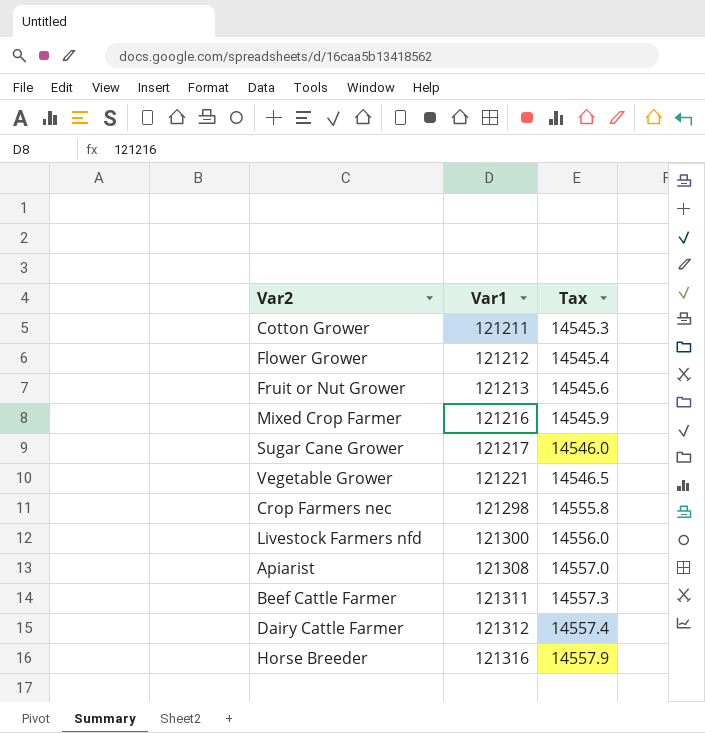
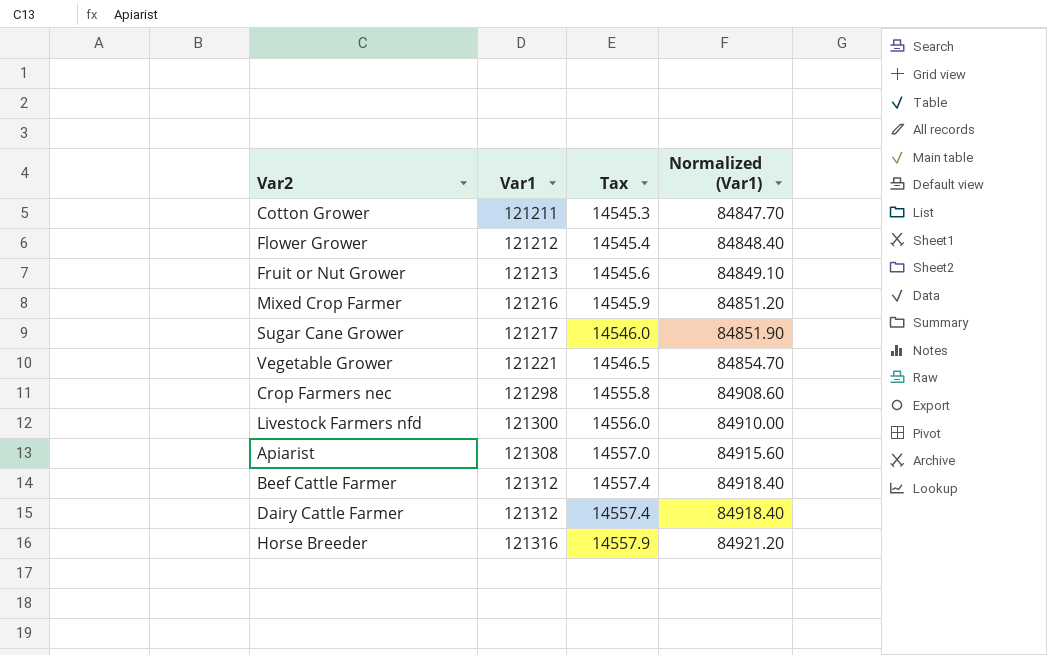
column Normalized (Var1) | formula: none -> [Var1] * 0.7
Beef Cattle Farmer | Var1: 121311 -> 121312
Beef Cattle Farmer | Tax: 14557.3 -> 14557.4

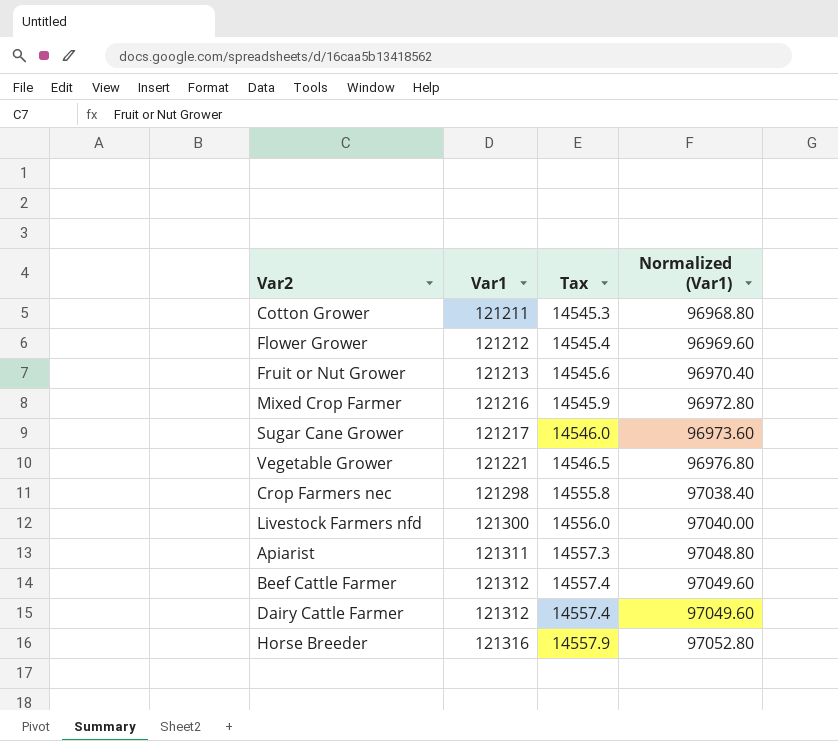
column Normalized (Var1) | formula: [Var1] * 0.7 -> [Var1] * 0.8
Apiarist | Var1: 121308 -> 121311
Apiarist | Tax: 14557.0 -> 14557.3

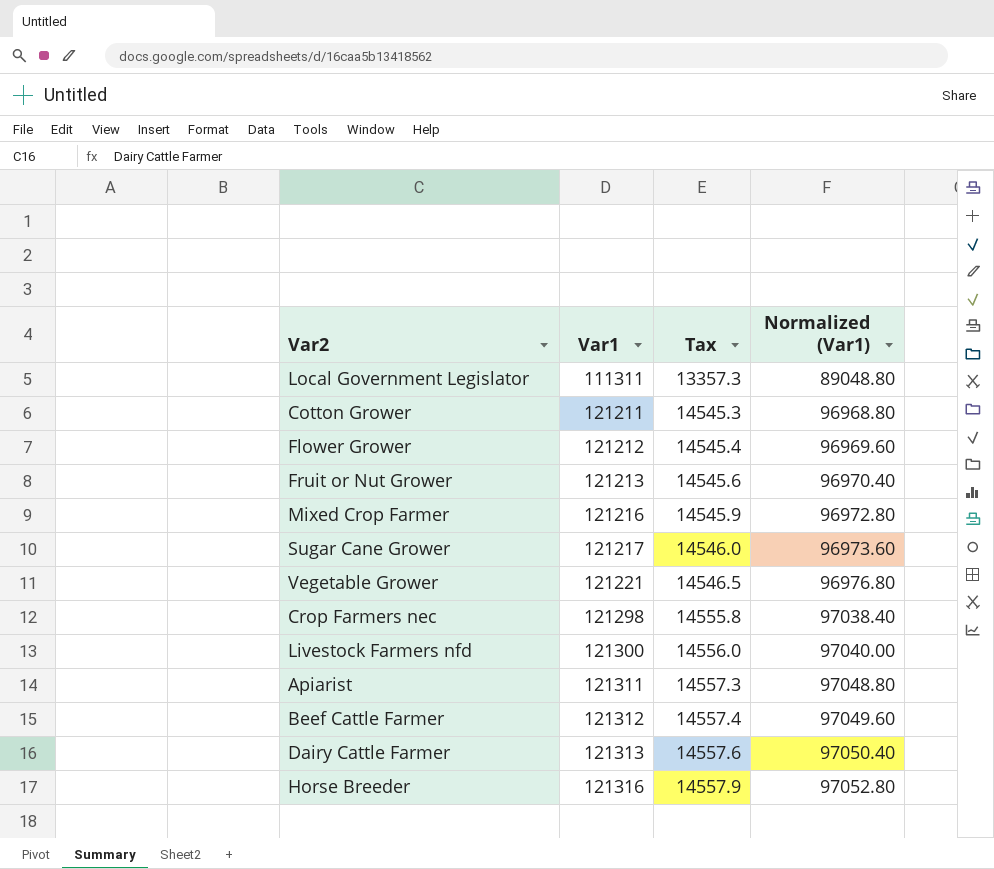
row Local Government Legislator: none -> 111311 | 13357.3 | 89048.80
Dairy Cattle Farmer | Var1: 121312 -> 121313
Dairy Cattle Farmer | Tax: 14557.4 -> 14557.6
Dairy Cattle Farmer | Normalized (Var1): 97049.60 -> 97050.40

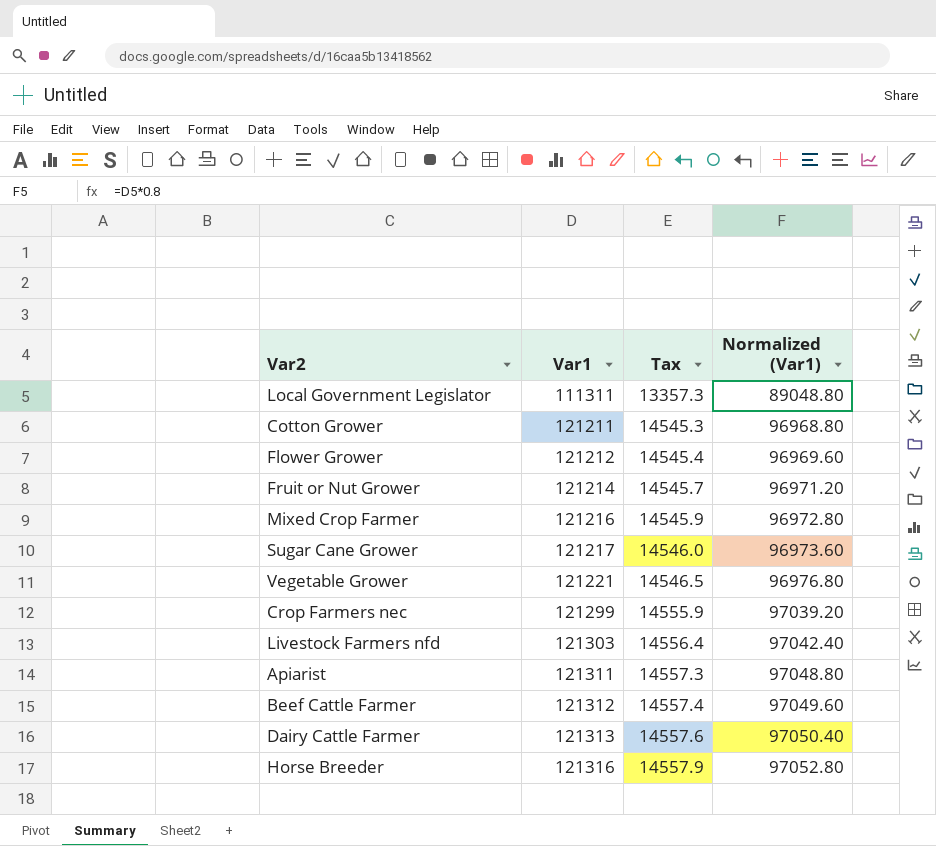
Fruit or Nut Grower | Var1: 121213 -> 121214
Fruit or Nut Grower | Tax: 14545.6 -> 14545.7
Fruit or Nut Grower | Normalized (Var1): 96970.40 -> 96971.20
Crop Farmers nec | Var1: 121298 -> 121299
Crop Farmers nec | Tax: 14555.8 -> 14555.9
Crop Farmers nec | Normalized (Var1): 97038.40 -> 97039.20
Livestock Farmers nfd | Var1: 121300 -> 121303
Livestock Farmers nfd | Tax: 14556.0 -> 14556.4
Livestock Farmers nfd | Normalized (Var1): 97040.00 -> 97042.40

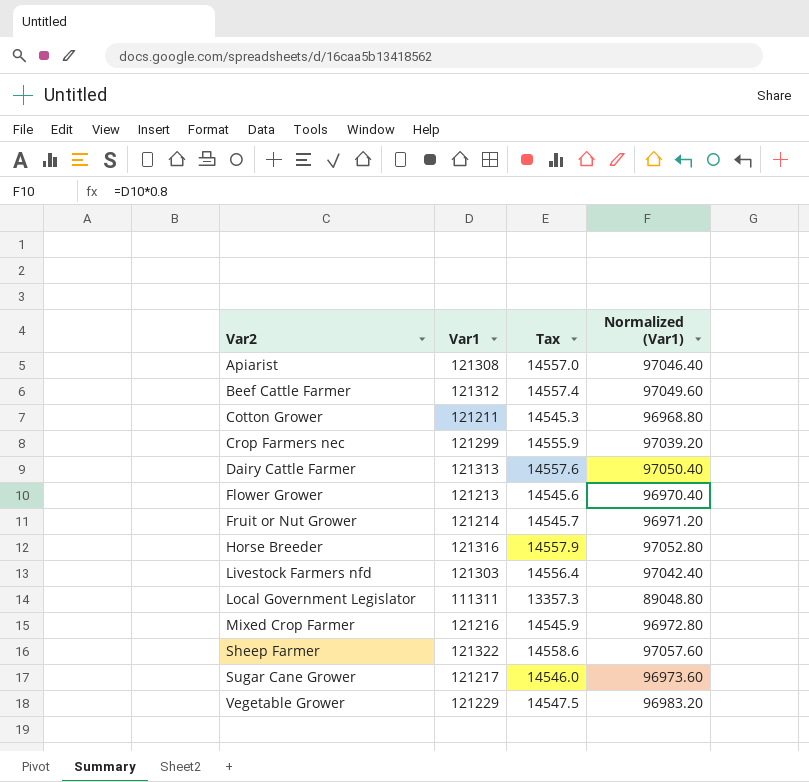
row order: Var1 ascending -> Var2 ascending
Apiarist | Var1: 121311 -> 121308
Apiarist | Tax: 14557.3 -> 14557.0
Apiarist | Normalized (Var1): 97048.80 -> 97046.40
Flower Grower | Var1: 121212 -> 121213
Flower Grower | Tax: 14545.4 -> 14545.6
Flower Grower | Normalized (Var1): 96969.60 -> 96970.40
row Sheep Farmer: none -> 121322 | 14558.6 | 97057.60
Vegetable Grower | Var1: 121221 -> 121229
Vegetable Grower | Tax: 14546.5 -> 14547.5
Vegetable Grower | Normalized (Var1): 96976.80 -> 96983.20

